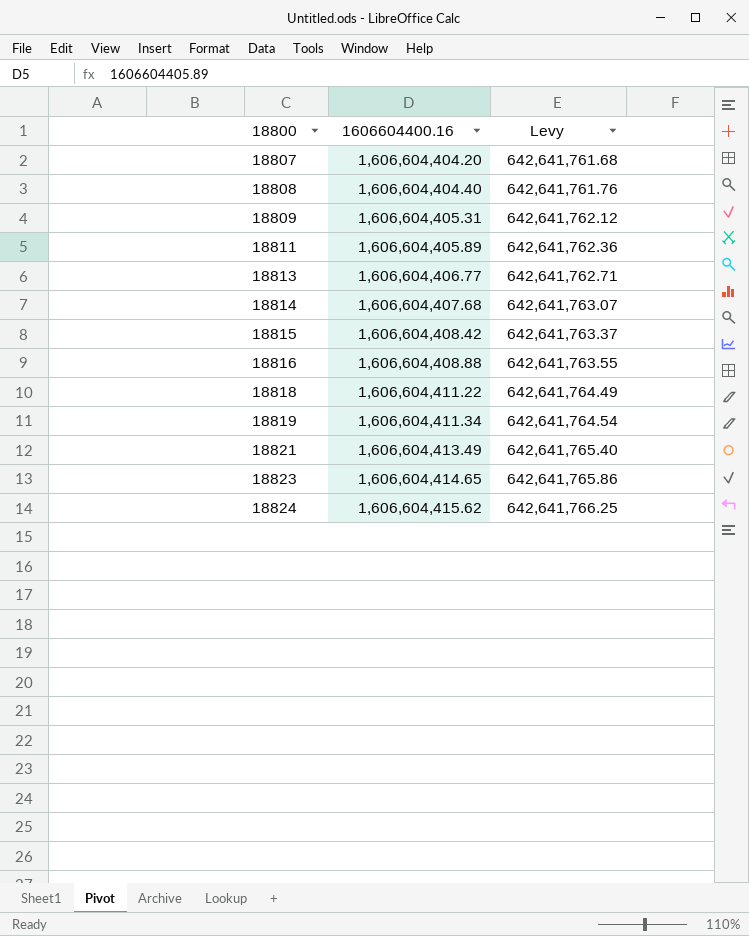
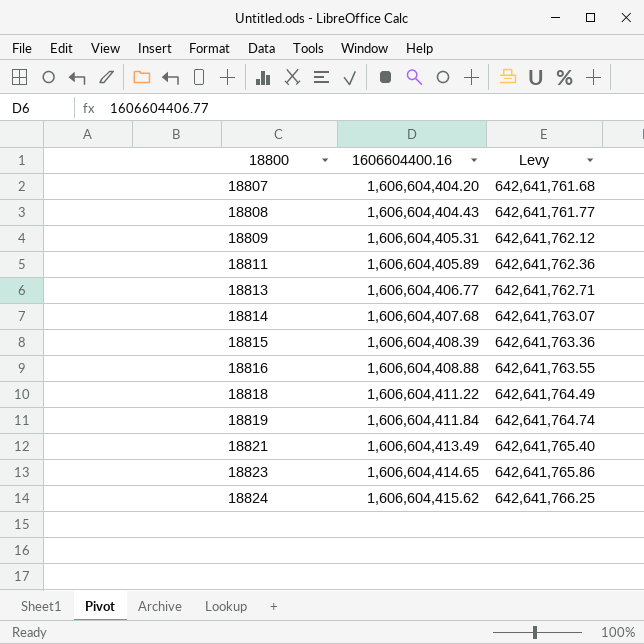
18808 | 1606604400.16: 1,606,604,404.40 -> 1,606,604,404.43
18808 | Levy: 642,641,761.76 -> 642,641,761.77
18815 | 1606604400.16: 1,606,604,408.42 -> 1,606,604,408.39
18815 | Levy: 642,641,763.37 -> 642,641,763.36
18819 | 1606604400.16: 1,606,604,411.34 -> 1,606,604,411.84
18819 | Levy: 642,641,764.54 -> 642,641,764.74

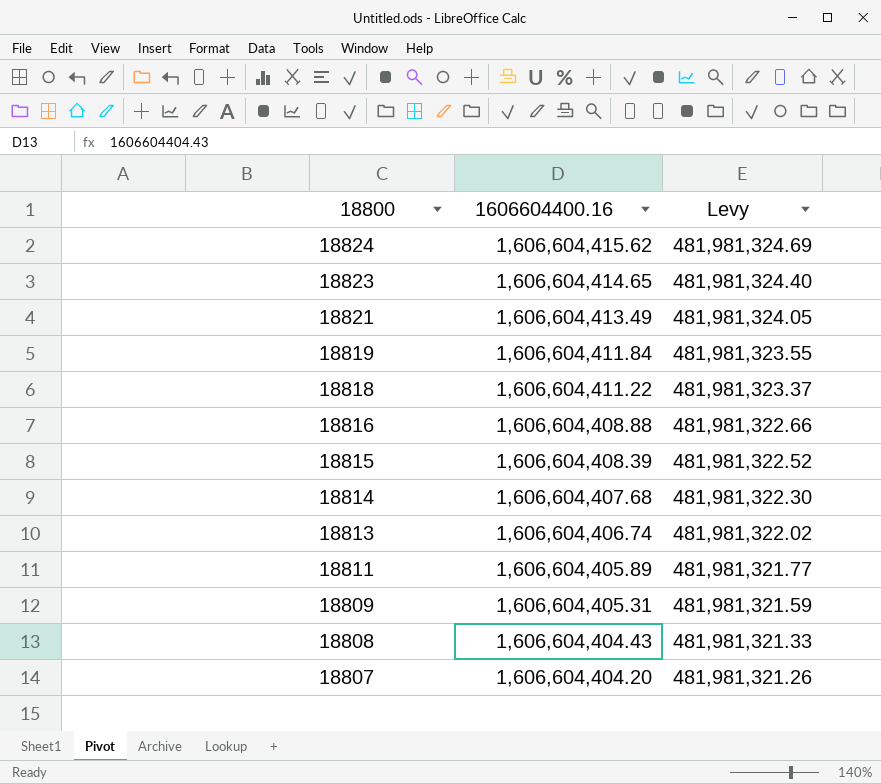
row order: 18800 ascending -> 18800 descending
column Levy | formula: [1606604400.16] * 0.4 -> [1606604400.16] * 0.3
18813 | 1606604400.16: 1,606,604,406.77 -> 1,606,604,406.74

